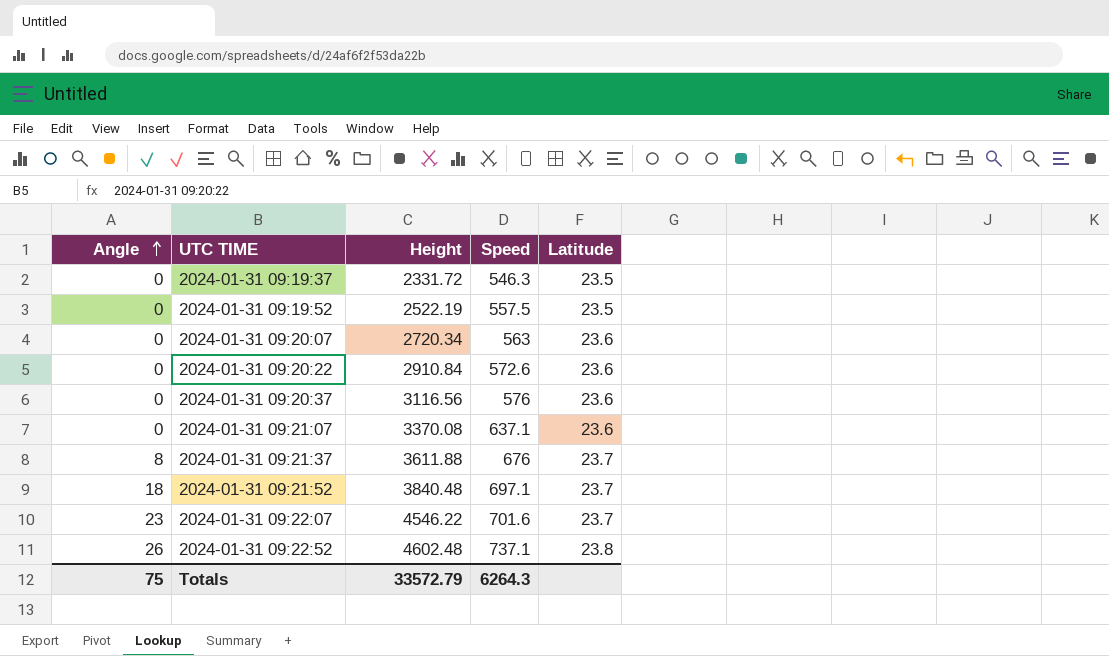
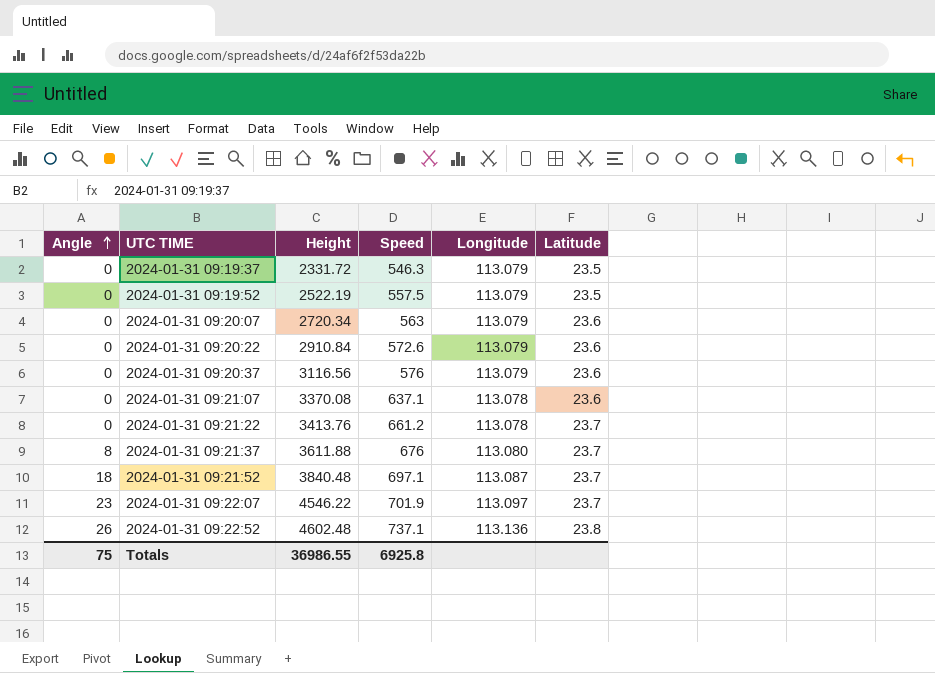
column Longitude | position: none -> 5
row 2024-01-31 09:21:22: none -> 0 | 3413.76 | 661.2 | 113.078 | 23.7
2024-01-31 09:22:07 | Speed: 701.6 -> 701.9
Totals | Height: 33572.79 -> 36986.55
Totals | Speed: 6264.3 -> 6925.8

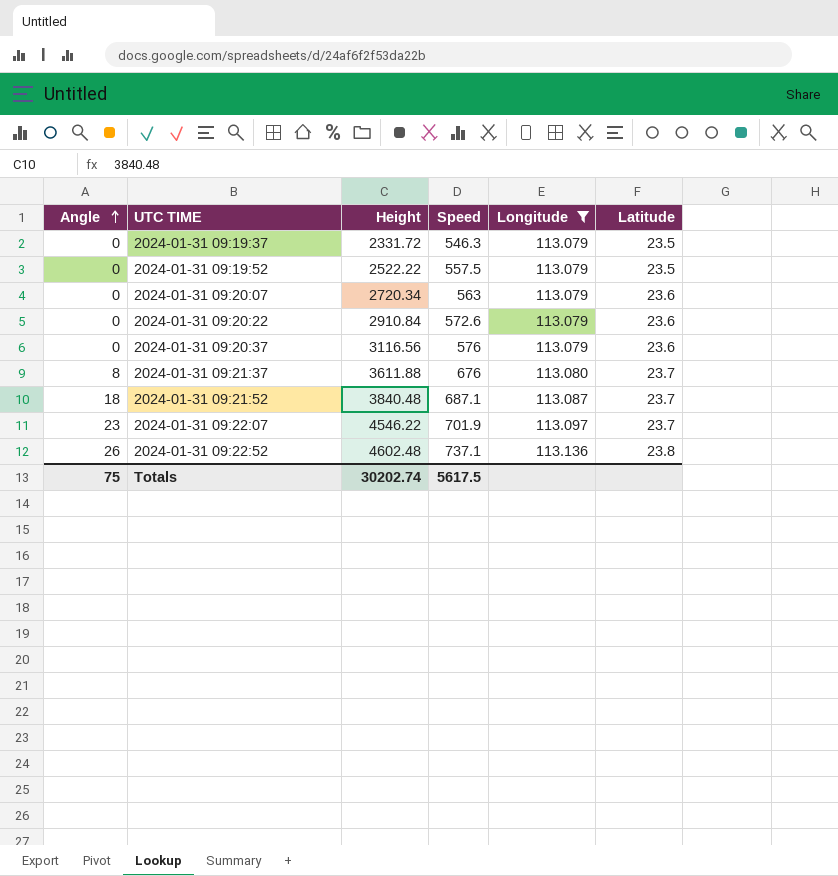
filter: none -> Longitude != 113.078
2024-01-31 09:19:52 | Height: 2522.19 -> 2522.22
2024-01-31 09:21:52 | Speed: 697.1 -> 687.1
Totals | Height: 36986.55 -> 30202.74
Totals | Speed: 6925.8 -> 5617.5

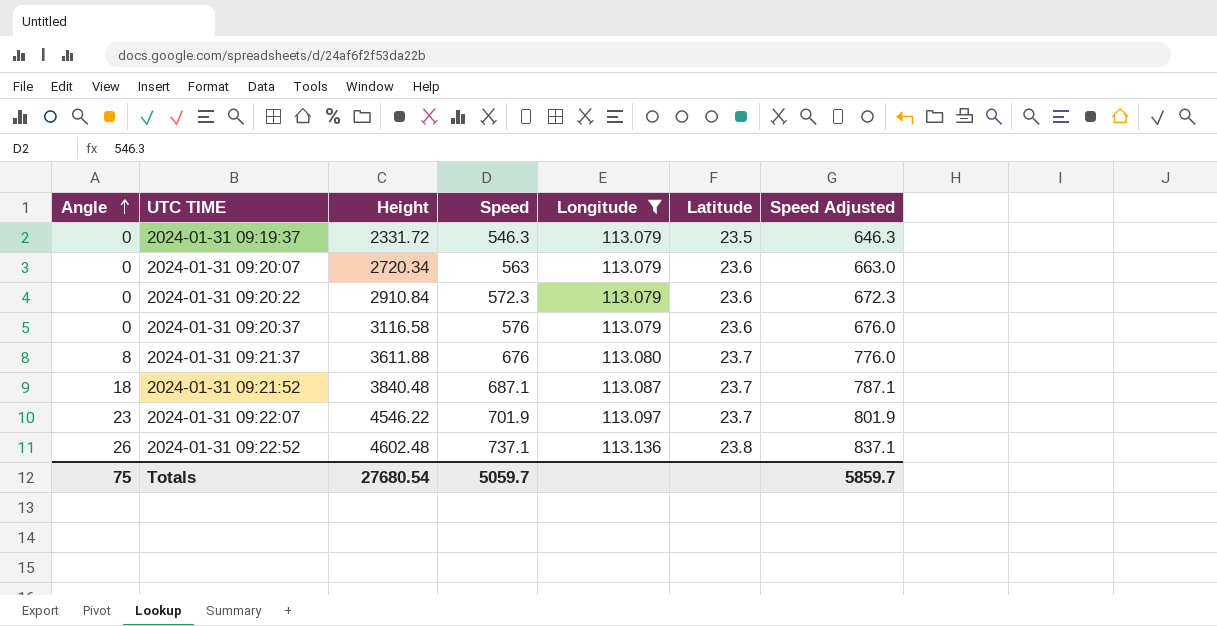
column Speed Adjusted | formula: none -> [Speed] + 100
row 2024-01-31 09:19:52: 0 | 2522.22 | 557.5 | 113.079 | 23.5 -> none
2024-01-31 09:20:22 | Speed: 572.6 -> 572.3
2024-01-31 09:20:37 | Height: 3116.56 -> 3116.58
Totals | Height: 30202.74 -> 27680.54
Totals | Speed: 5617.5 -> 5059.7

